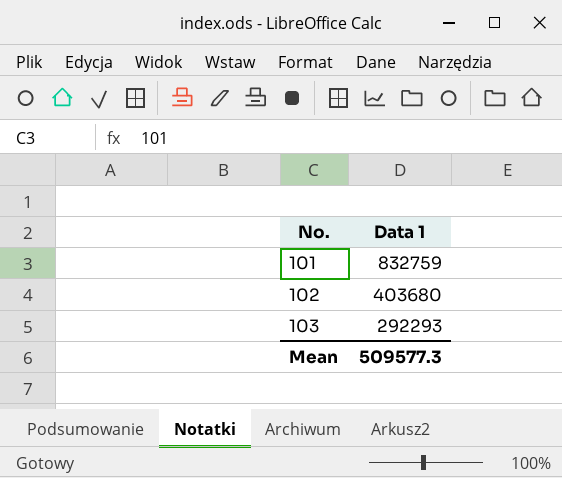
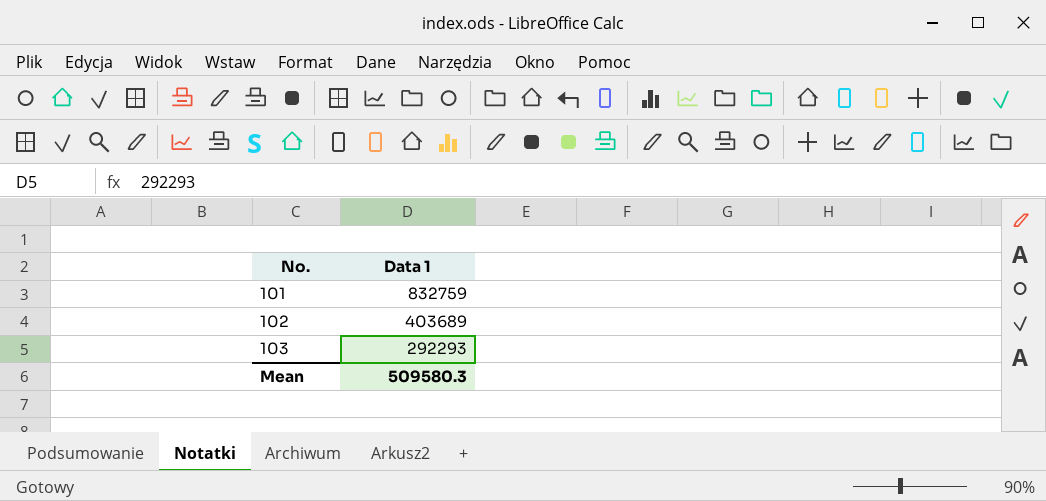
102 | Data 1: 403680 -> 403689
Mean | Data 1: 509577.3 -> 509580.3

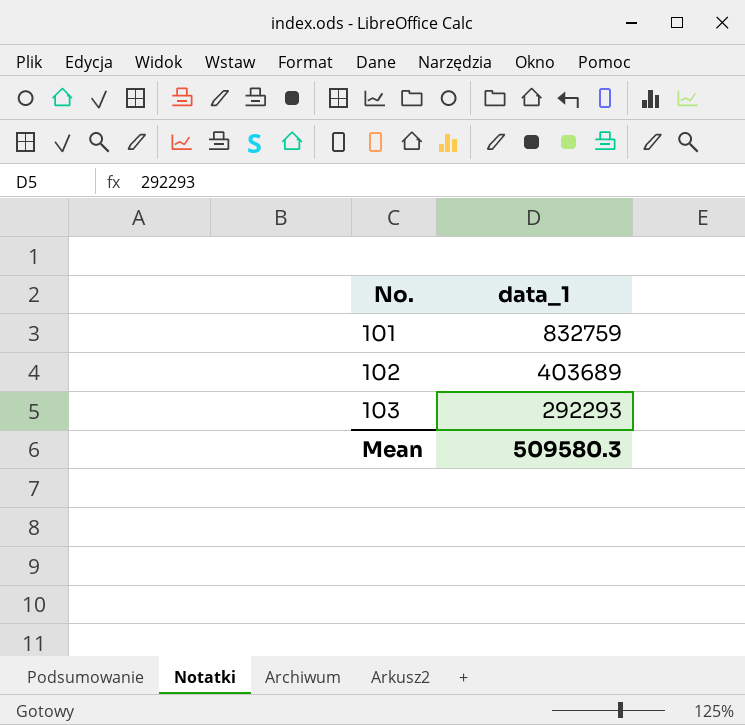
column name: Data 1 -> data_1

